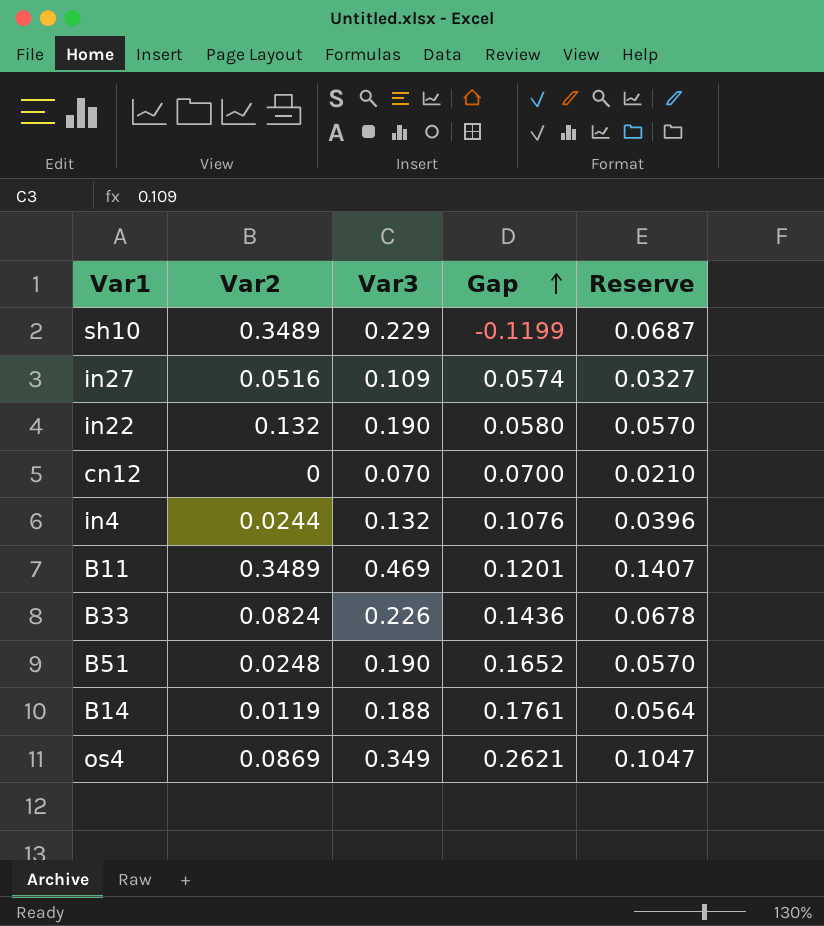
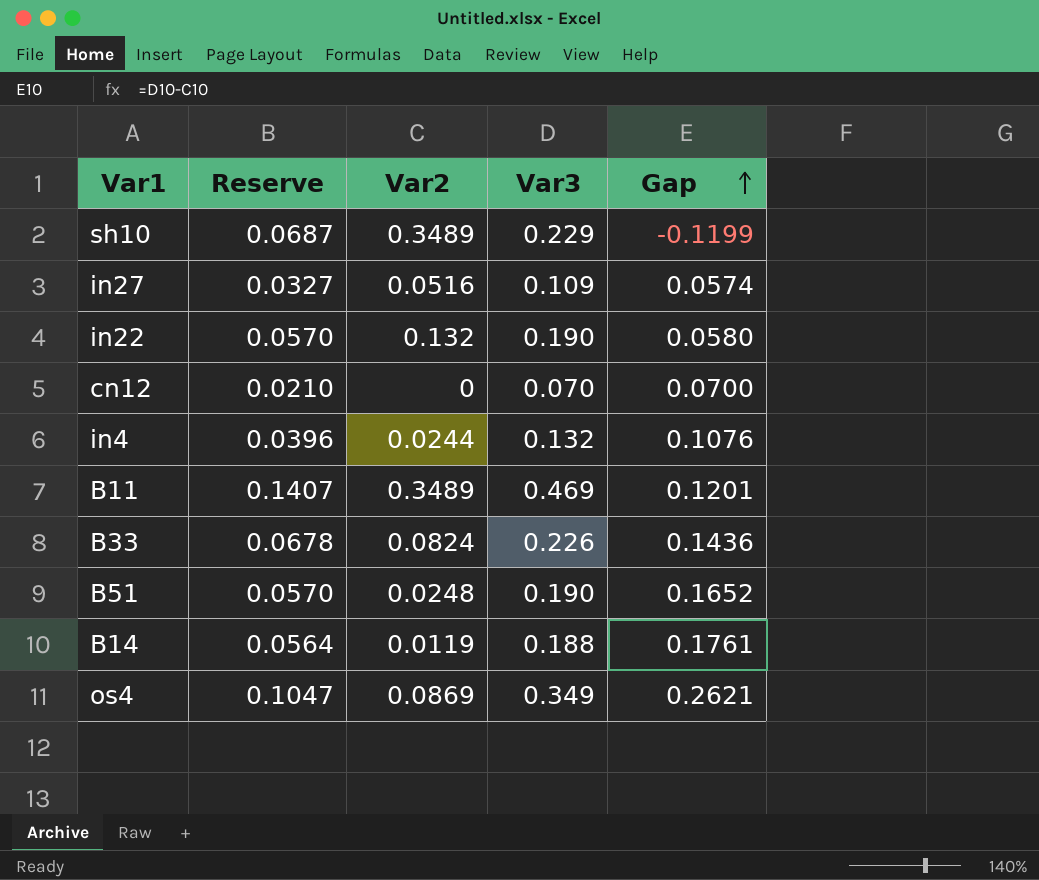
column Reserve | position: 5 -> 2

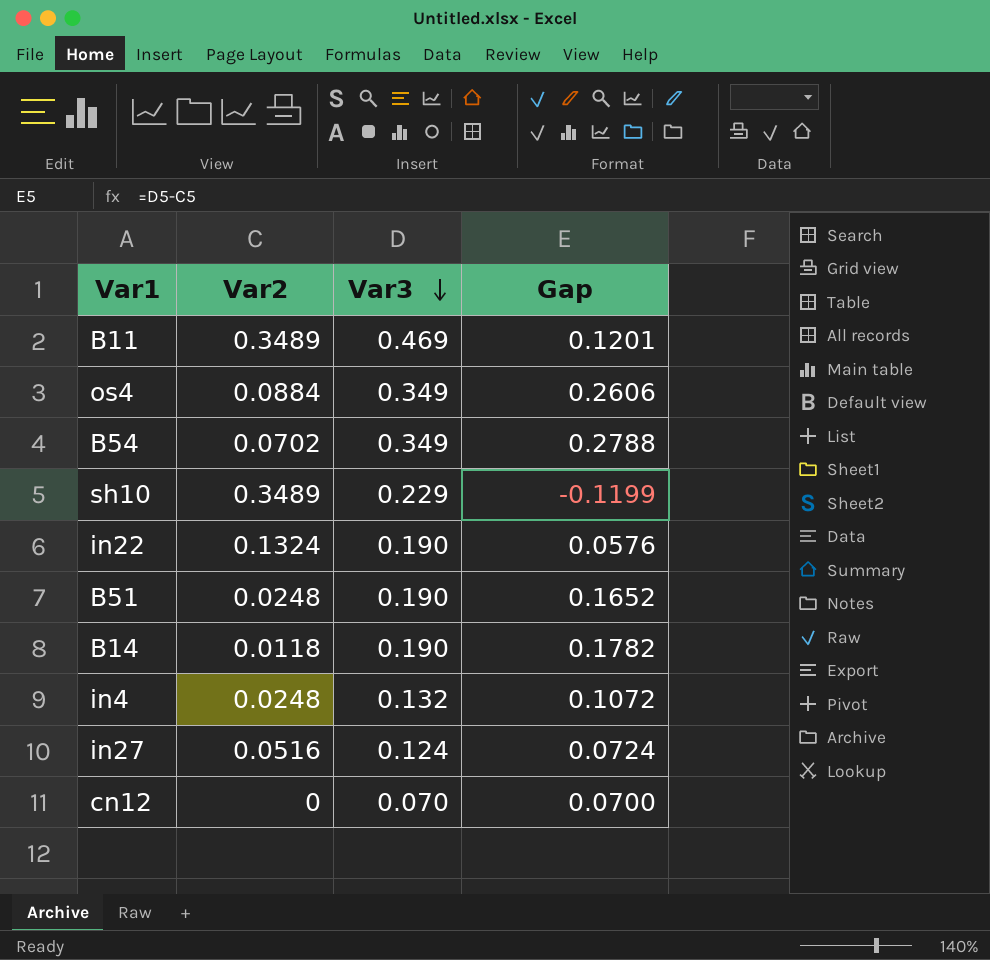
row order: Gap ascending -> Var3 descending
column Reserve | formula: [Var3] * 0.3 -> none
row B33: 0.0678 | 0.0824 | 0.226 | 0.1436 -> none
os4 | Var2: 0.0869 -> 0.0884
os4 | Gap: 0.2621 -> 0.2606
row B54: none -> 0.0702 | 0.349 | 0.2788
in22 | Var2: 0.132 -> 0.1324
in22 | Gap: 0.0580 -> 0.0576
B14 | Var2: 0.0119 -> 0.0118
B14 | Var3: 0.188 -> 0.190
B14 | Gap: 0.1761 -> 0.1782
in4 | Var2: 0.0244 -> 0.0248
in4 | Gap: 0.1076 -> 0.1072
in27 | Var3: 0.109 -> 0.124
in27 | Gap: 0.0574 -> 0.0724

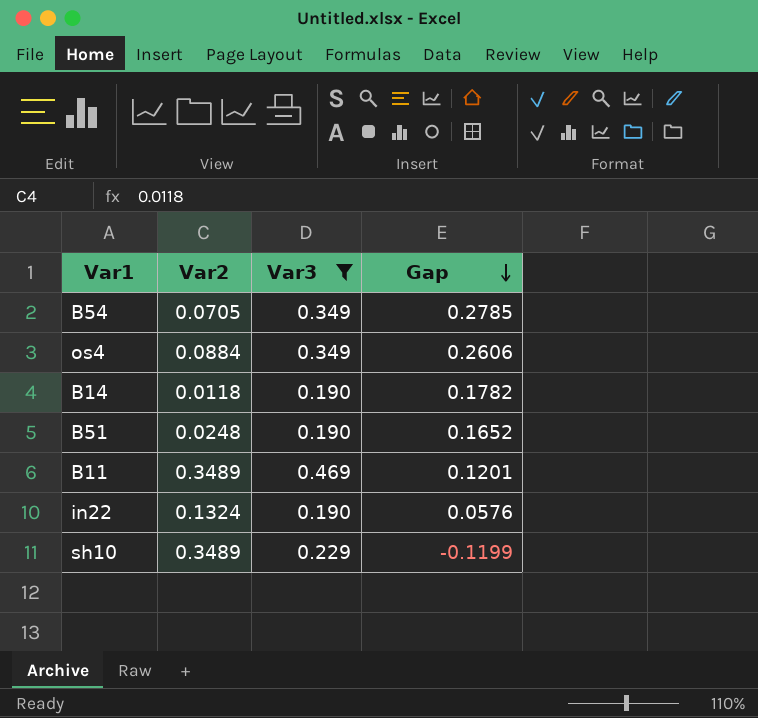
filter: none -> Var3 >= 0.190
row order: Var3 descending -> Gap descending
B54 | Var2: 0.0702 -> 0.0705
B54 | Gap: 0.2788 -> 0.2785

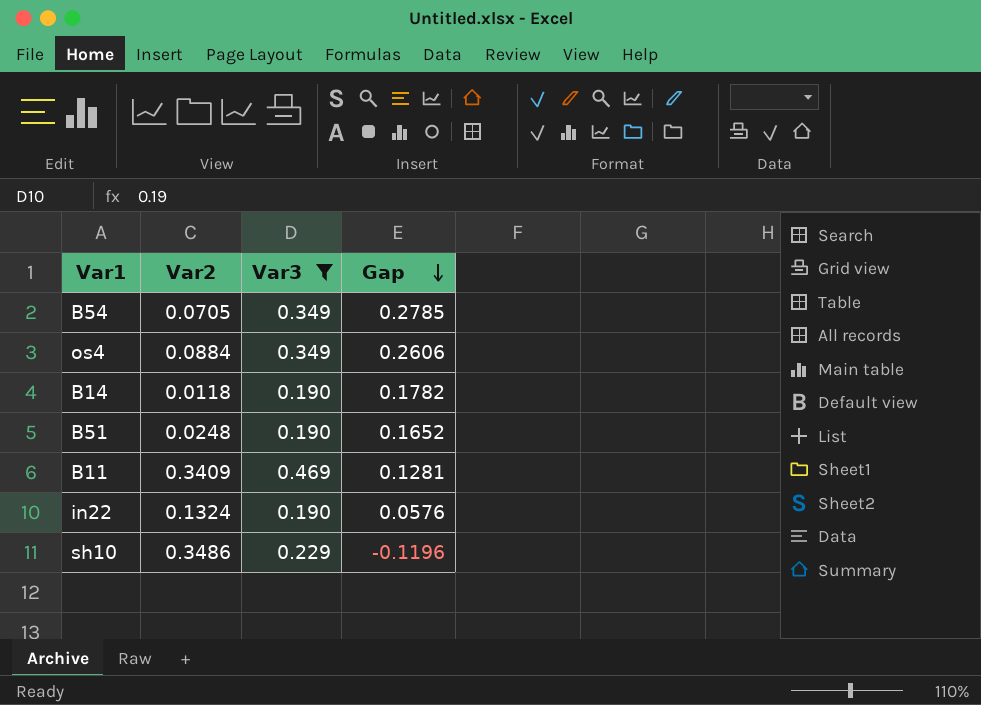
B11 | Var2: 0.3489 -> 0.3409
B11 | Gap: 0.1201 -> 0.1281
sh10 | Var2: 0.3489 -> 0.3486
sh10 | Gap: -0.1199 -> -0.1196

